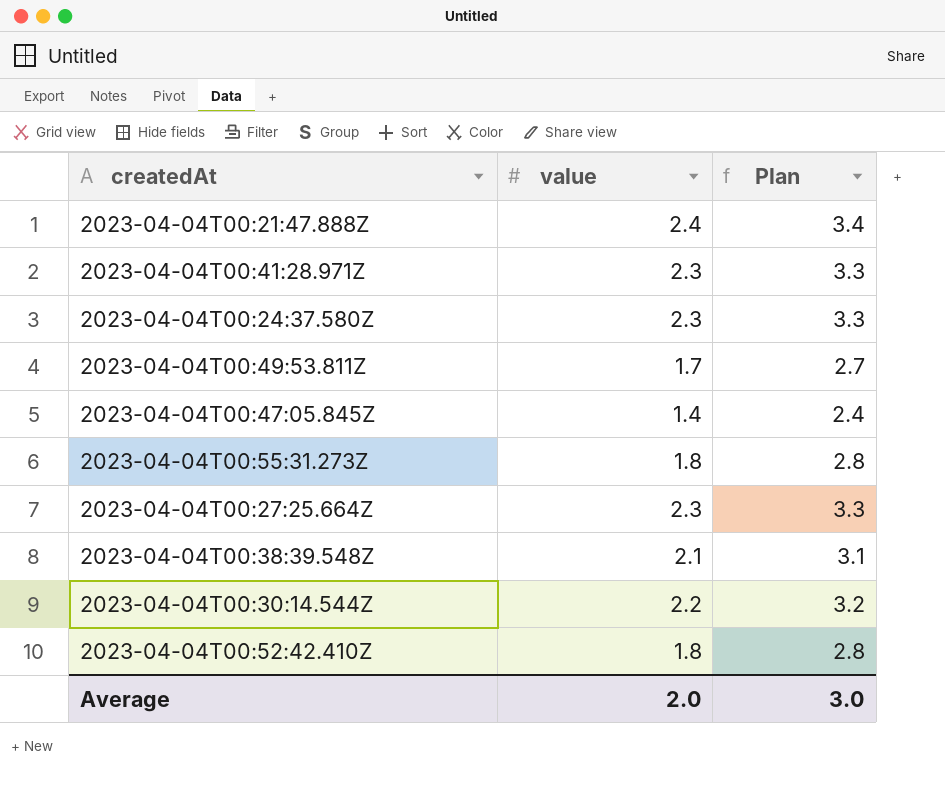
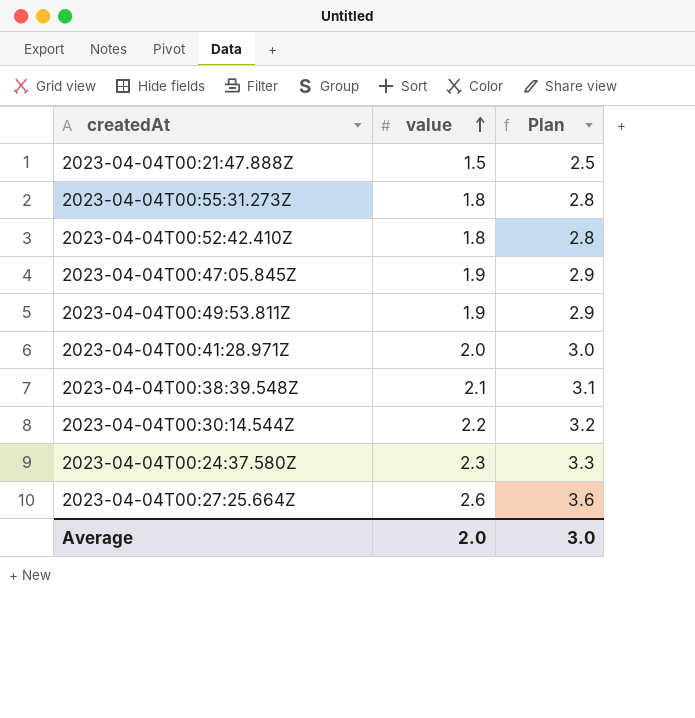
row order: none -> value ascending
2023-04-04T00:21:47.888Z | value: 2.4 -> 1.5
2023-04-04T00:21:47.888Z | Plan: 3.4 -> 2.5
2023-04-04T00:47:05.845Z | value: 1.4 -> 1.9
2023-04-04T00:47:05.845Z | Plan: 2.4 -> 2.9
2023-04-04T00:49:53.811Z | value: 1.7 -> 1.9
2023-04-04T00:49:53.811Z | Plan: 2.7 -> 2.9
2023-04-04T00:41:28.971Z | value: 2.3 -> 2.0
2023-04-04T00:41:28.971Z | Plan: 3.3 -> 3.0
2023-04-04T00:27:25.664Z | value: 2.3 -> 2.6
2023-04-04T00:27:25.664Z | Plan: 3.3 -> 3.6

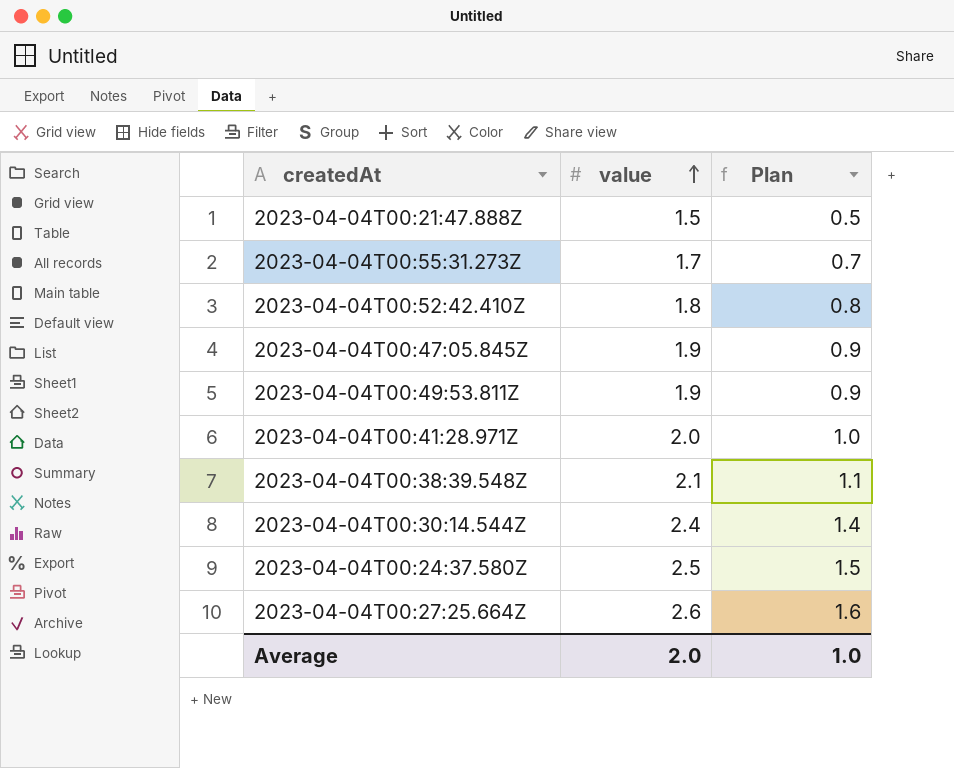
column Plan | formula: [value] + 1 -> [value] - 1
2023-04-04T00:55:31.273Z | value: 1.8 -> 1.7
2023-04-04T00:30:14.544Z | value: 2.2 -> 2.4
2023-04-04T00:24:37.580Z | value: 2.3 -> 2.5
Average | Plan: 3.0 -> 1.0

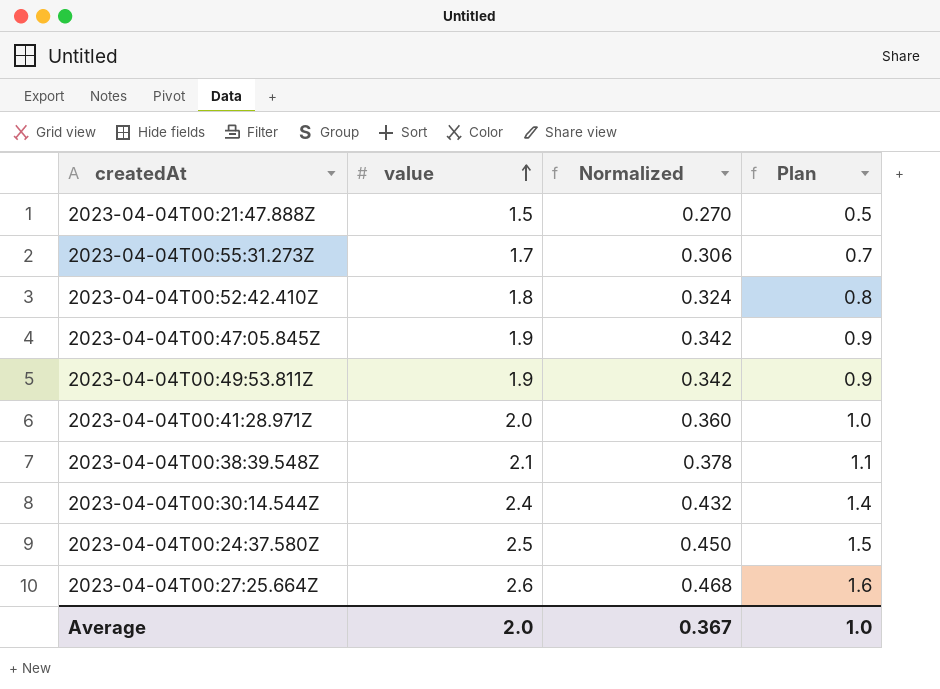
column Normalized | formula: none -> [value] * 0.18

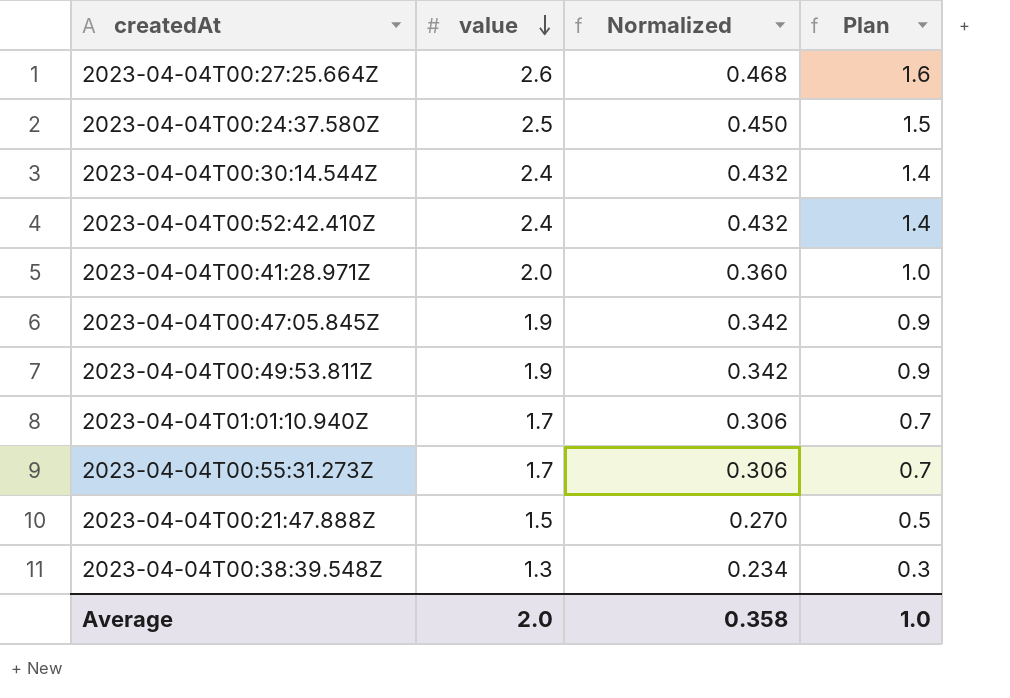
row order: value ascending -> value descending
2023-04-04T00:52:42.410Z | value: 1.8 -> 2.4
2023-04-04T00:52:42.410Z | Normalized: 0.324 -> 0.432
2023-04-04T00:52:42.410Z | Plan: 0.8 -> 1.4
row 2023-04-04T01:01:10.940Z: none -> 1.7 | 0.306 | 0.7
2023-04-04T00:38:39.548Z | value: 2.1 -> 1.3
2023-04-04T00:38:39.548Z | Normalized: 0.378 -> 0.234
2023-04-04T00:38:39.548Z | Plan: 1.1 -> 0.3
Average | Normalized: 0.367 -> 0.358

